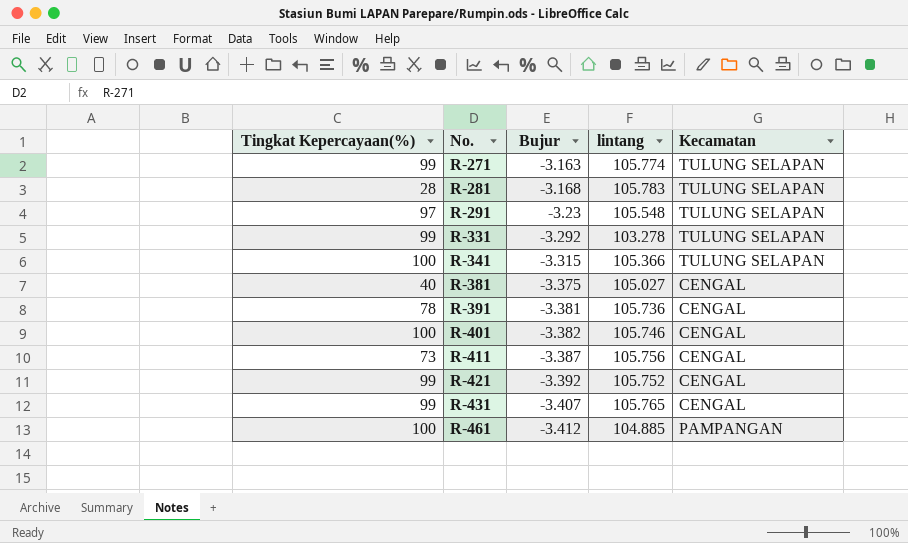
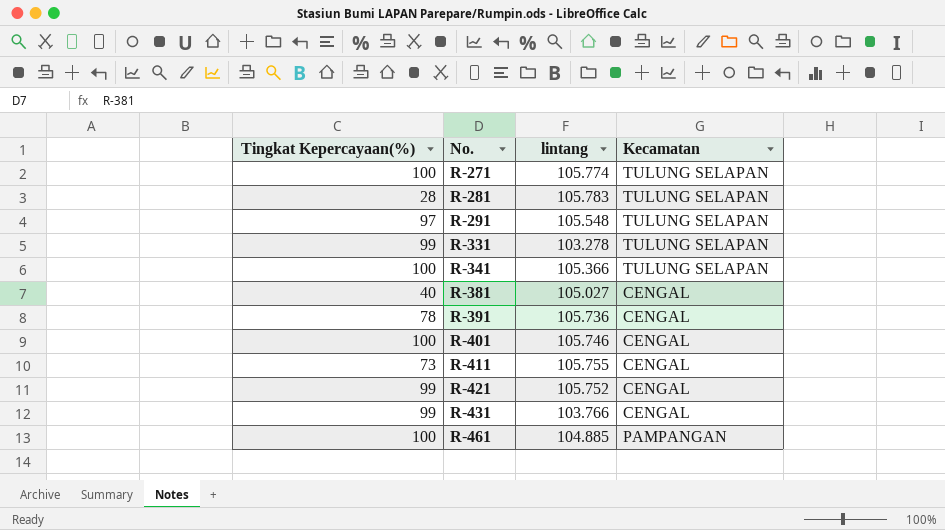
column Bujur | position: 3 -> none
R-271 | Tingkat Kepercayaan(%): 99 -> 100
R-411 | lintang: 105.756 -> 105.755
R-431 | lintang: 105.765 -> 103.766

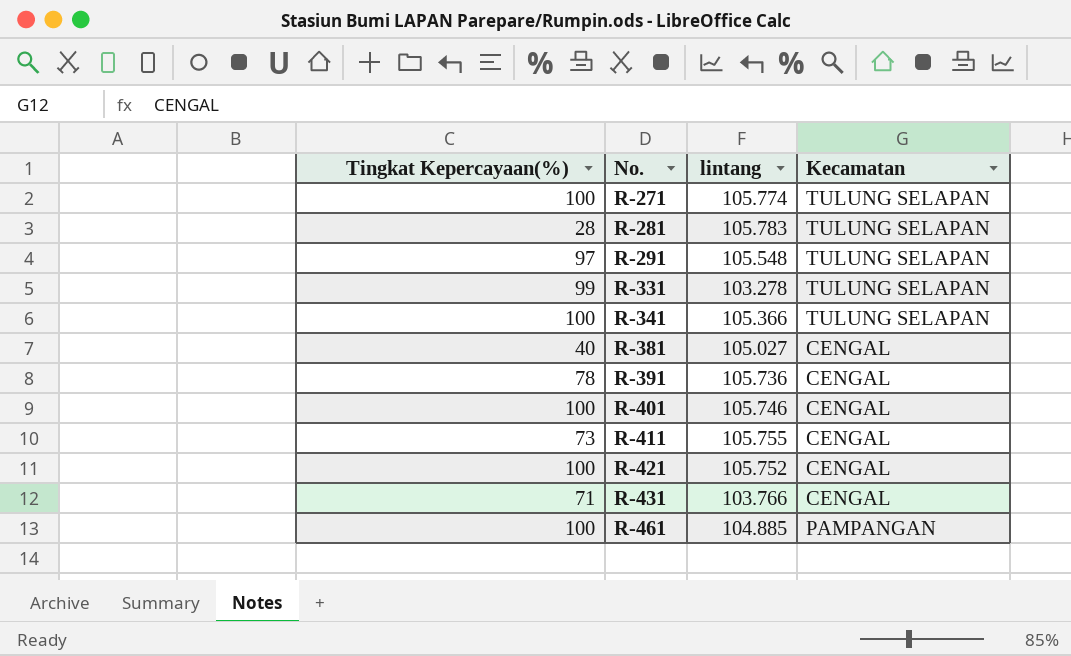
R-421 | Tingkat Kepercayaan(%): 99 -> 100
R-431 | Tingkat Kepercayaan(%): 99 -> 71

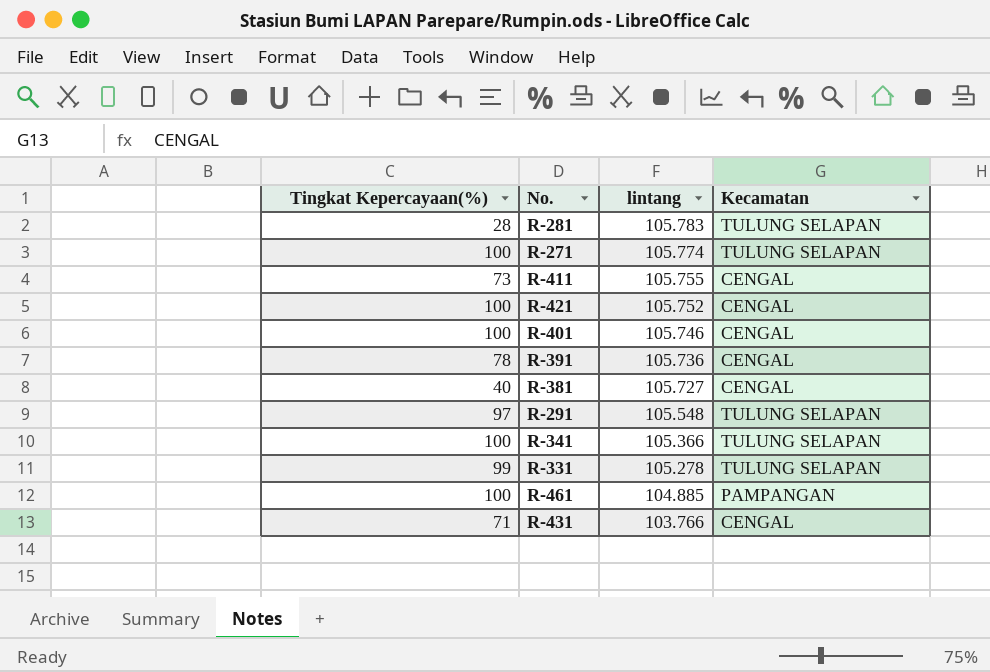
row order: No. ascending -> lintang descending
R-381 | lintang: 105.027 -> 105.727
R-331 | lintang: 103.278 -> 105.278

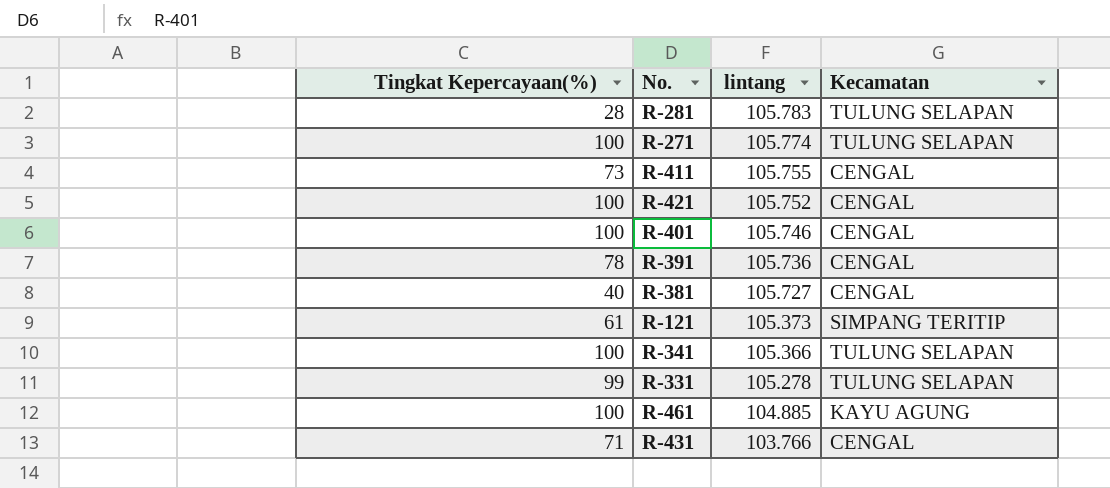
row R-291: 97 | 105.548 | TULUNG SELAPAN -> none
row R-121: none -> 61 | 105.373 | SIMPANG TERITIP
R-461 | Kecamatan: PAMPANGAN -> KAYU AGUNG

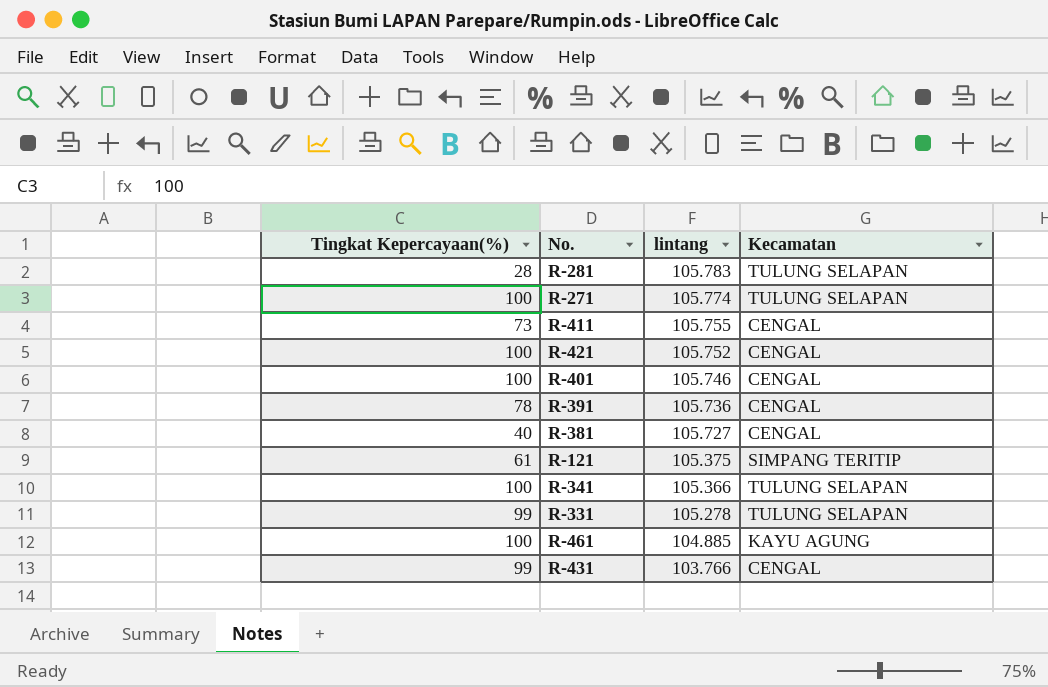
R-121 | lintang: 105.373 -> 105.375
R-431 | Tingkat Kepercayaan(%): 71 -> 99

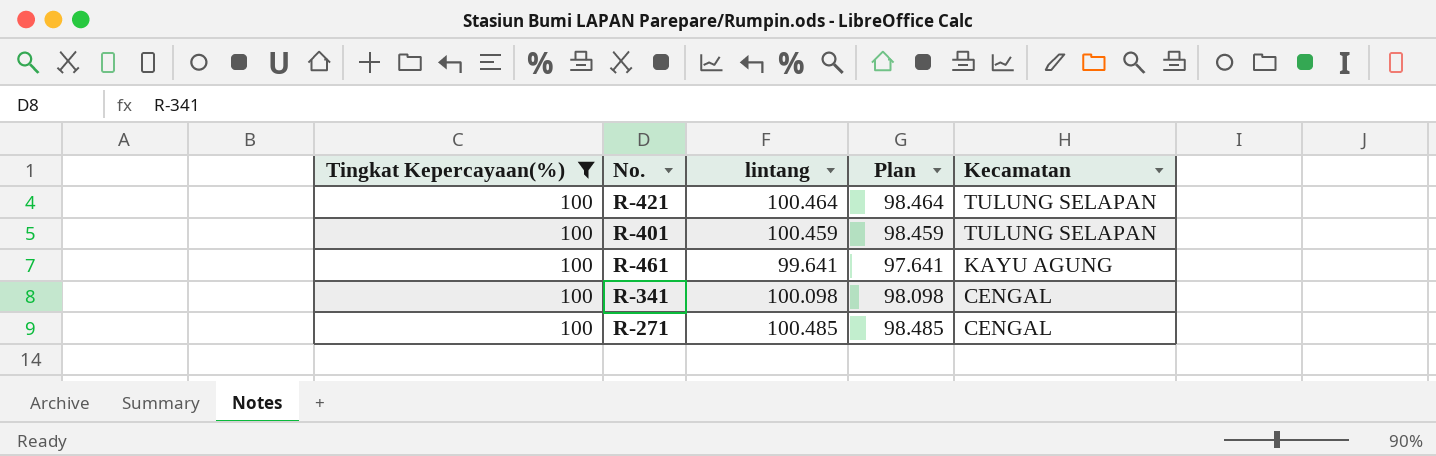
filter: none -> Tingkat Kepercayaan(%) = 100
row order: lintang descending -> Kecamatan descending
column Plan | formula: none -> [lintang] - 2
R-421 | lintang: 105.752 -> 100.464
R-421 | Kecamatan: CENGAL -> TULUNG SELAPAN
R-401 | lintang: 105.746 -> 100.459
R-401 | Kecamatan: CENGAL -> TULUNG SELAPAN
R-461 | lintang: 104.885 -> 99.641
R-341 | lintang: 105.366 -> 100.098
R-341 | Kecamatan: TULUNG SELAPAN -> CENGAL
R-271 | lintang: 105.774 -> 100.485
R-271 | Kecamatan: TULUNG SELAPAN -> CENGAL

